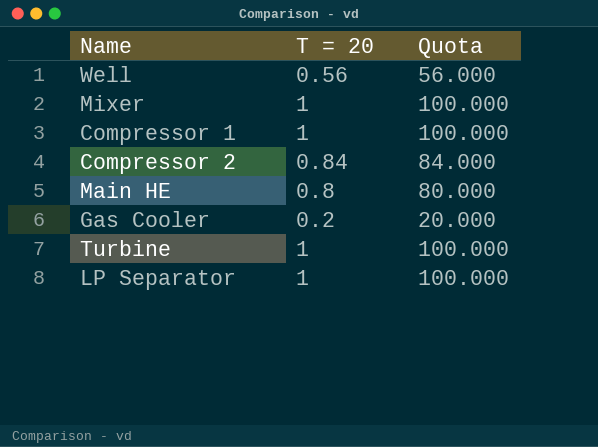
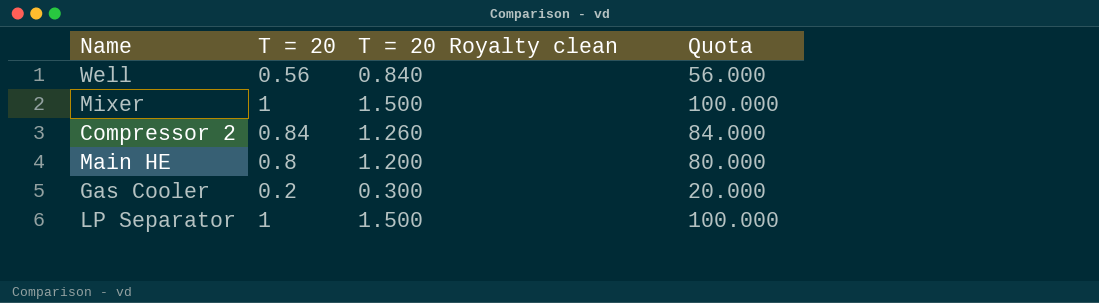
column T = 20 Royalty clean | formula: none -> [T = 20] * 1.5
row Compressor 1: 1 | 100.000 -> none
row Turbine: 1 | 100.000 -> none

